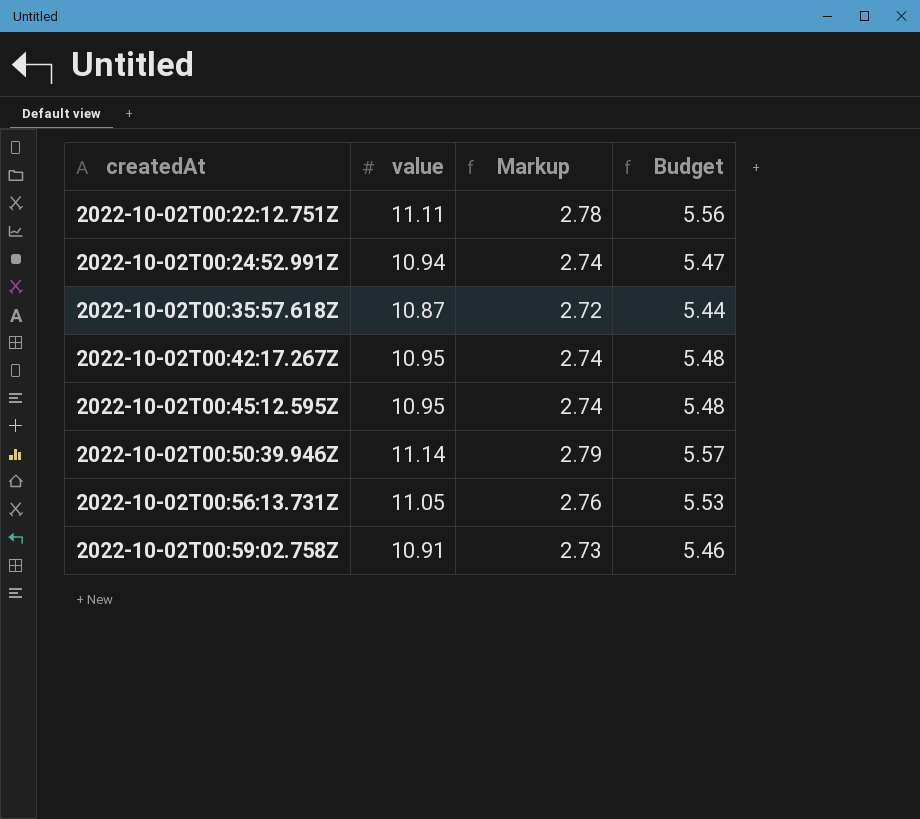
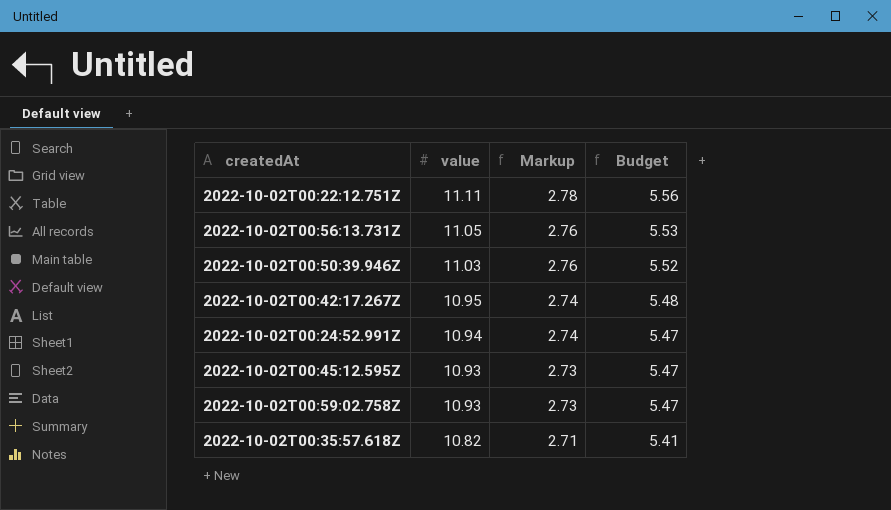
row order: createdAt ascending -> value descending
2022-10-02T00:50:39.946Z | value: 11.14 -> 11.03
2022-10-02T00:50:39.946Z | Markup: 2.79 -> 2.76
2022-10-02T00:50:39.946Z | Budget: 5.57 -> 5.52
2022-10-02T00:45:12.595Z | value: 10.95 -> 10.93
2022-10-02T00:45:12.595Z | Markup: 2.74 -> 2.73
2022-10-02T00:45:12.595Z | Budget: 5.48 -> 5.47
2022-10-02T00:59:02.758Z | value: 10.91 -> 10.93
2022-10-02T00:59:02.758Z | Budget: 5.46 -> 5.47
2022-10-02T00:35:57.618Z | value: 10.87 -> 10.82
2022-10-02T00:35:57.618Z | Markup: 2.72 -> 2.71
2022-10-02T00:35:57.618Z | Budget: 5.44 -> 5.41

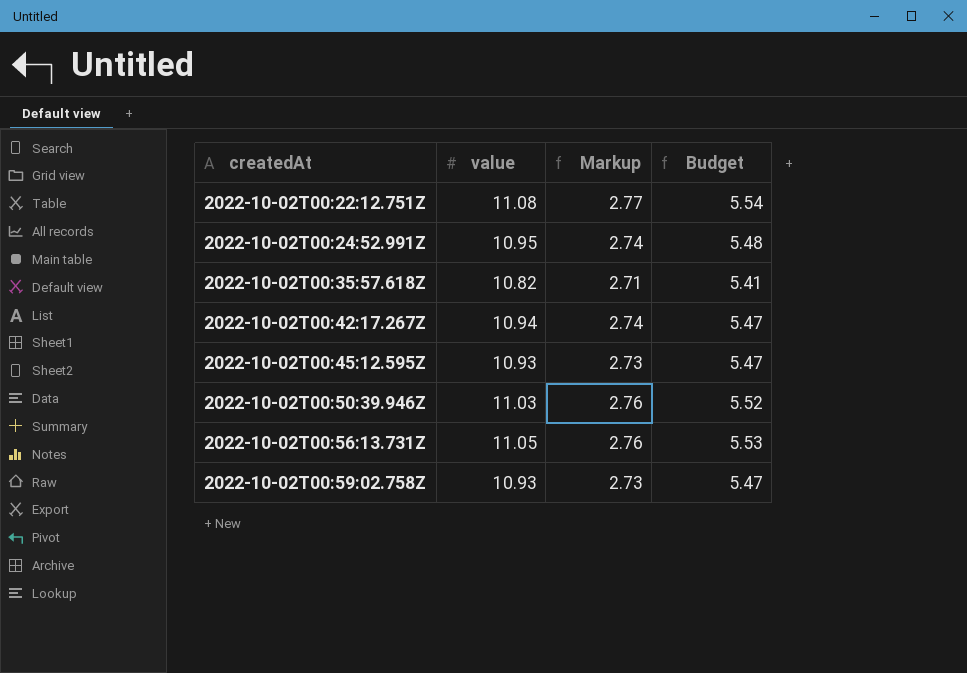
row order: value descending -> createdAt ascending
2022-10-02T00:22:12.751Z | value: 11.11 -> 11.08
2022-10-02T00:22:12.751Z | Markup: 2.78 -> 2.77
2022-10-02T00:22:12.751Z | Budget: 5.56 -> 5.54
2022-10-02T00:24:52.991Z | value: 10.94 -> 10.95
2022-10-02T00:24:52.991Z | Budget: 5.47 -> 5.48
2022-10-02T00:42:17.267Z | value: 10.95 -> 10.94
2022-10-02T00:42:17.267Z | Budget: 5.48 -> 5.47

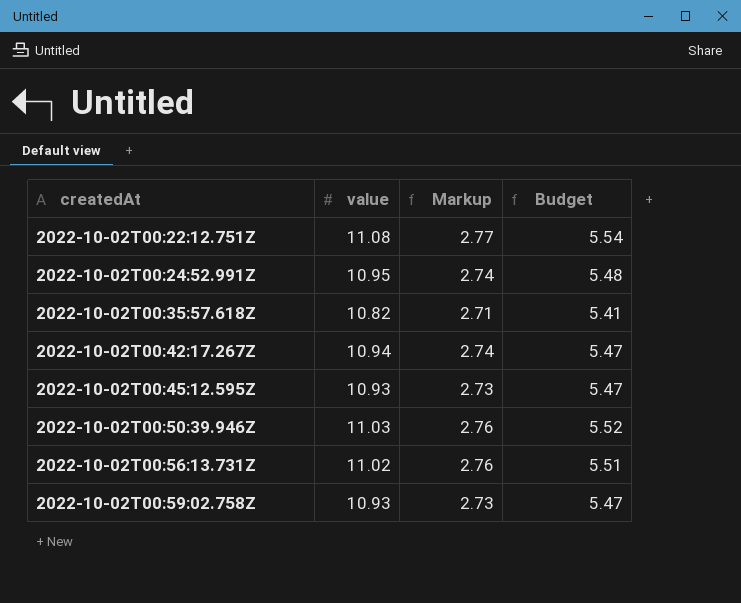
2022-10-02T00:56:13.731Z | value: 11.05 -> 11.02
2022-10-02T00:56:13.731Z | Budget: 5.53 -> 5.51

